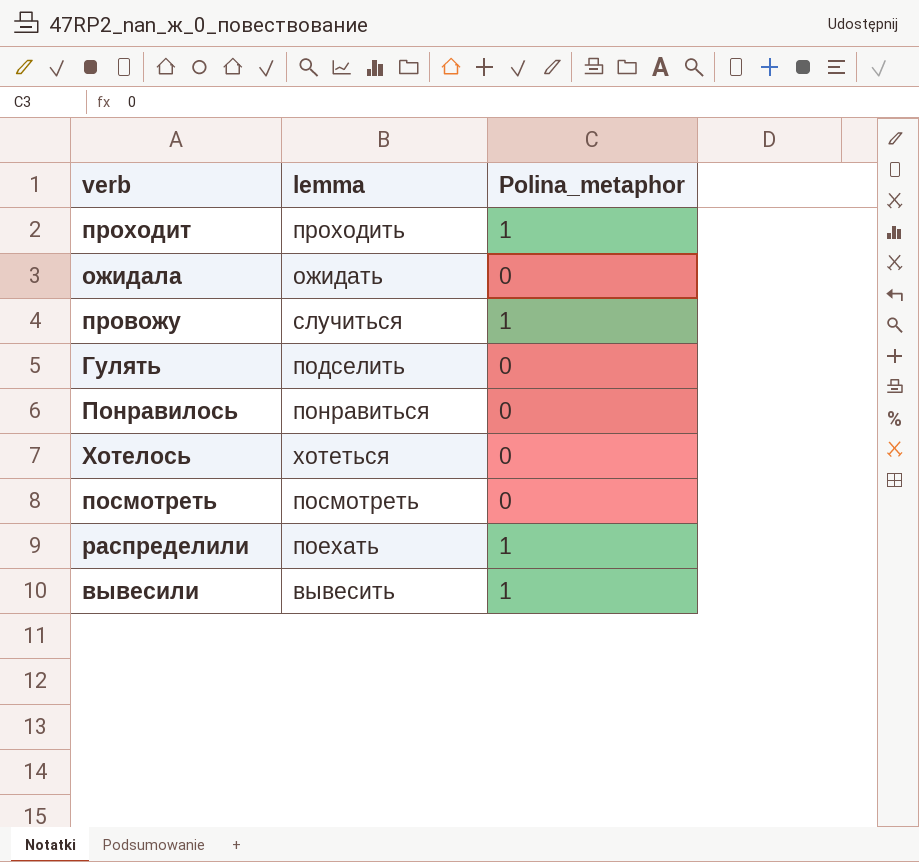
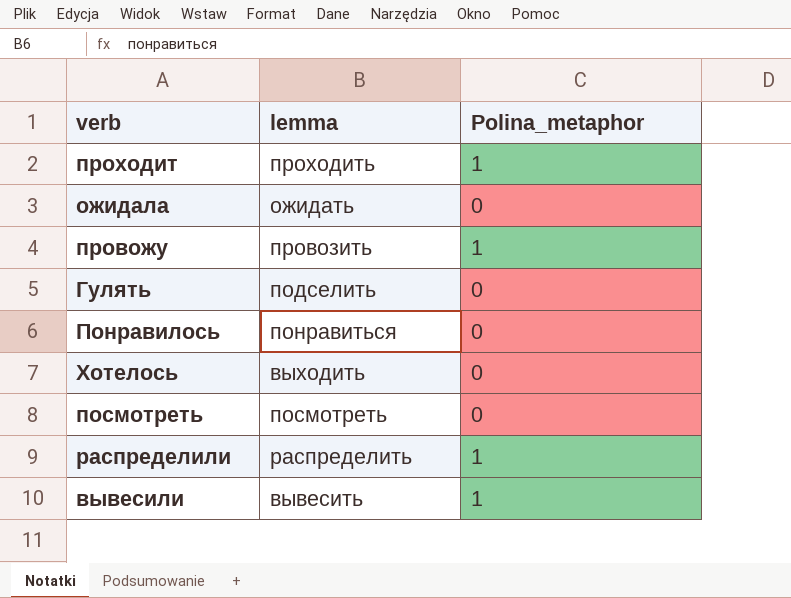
провожу | lemma: случиться -> провозить
Хотелось | lemma: хотеться -> выходить
распределили | lemma: поехать -> распределить

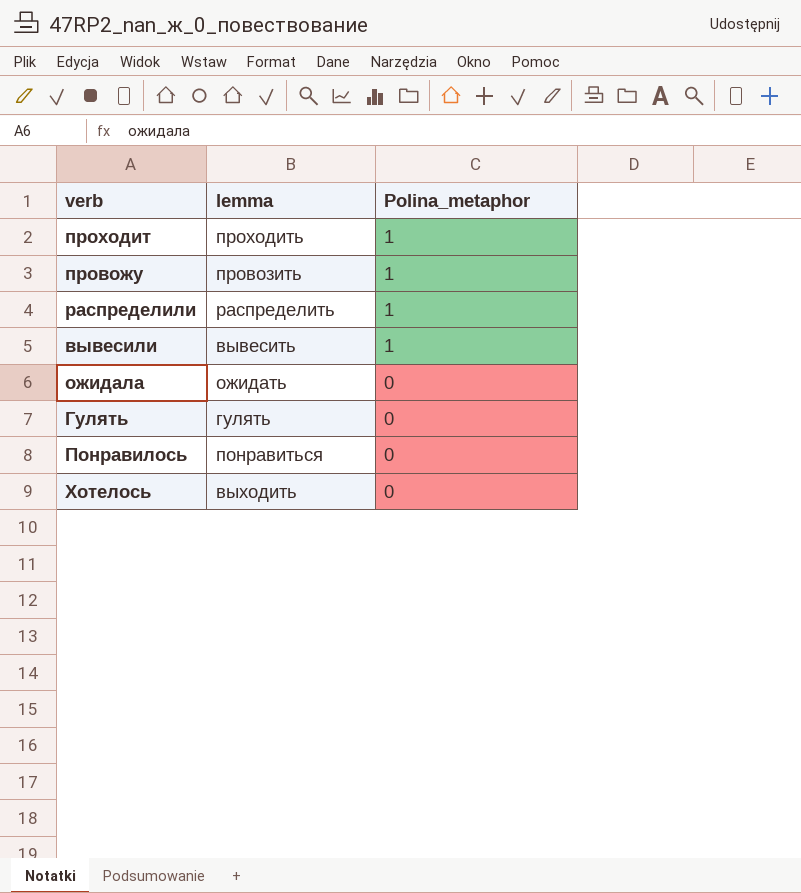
row order: none -> Polina_metaphor descending
row посмотреть: посмотреть | 0 -> none
Гулять | lemma: подселить -> гулять

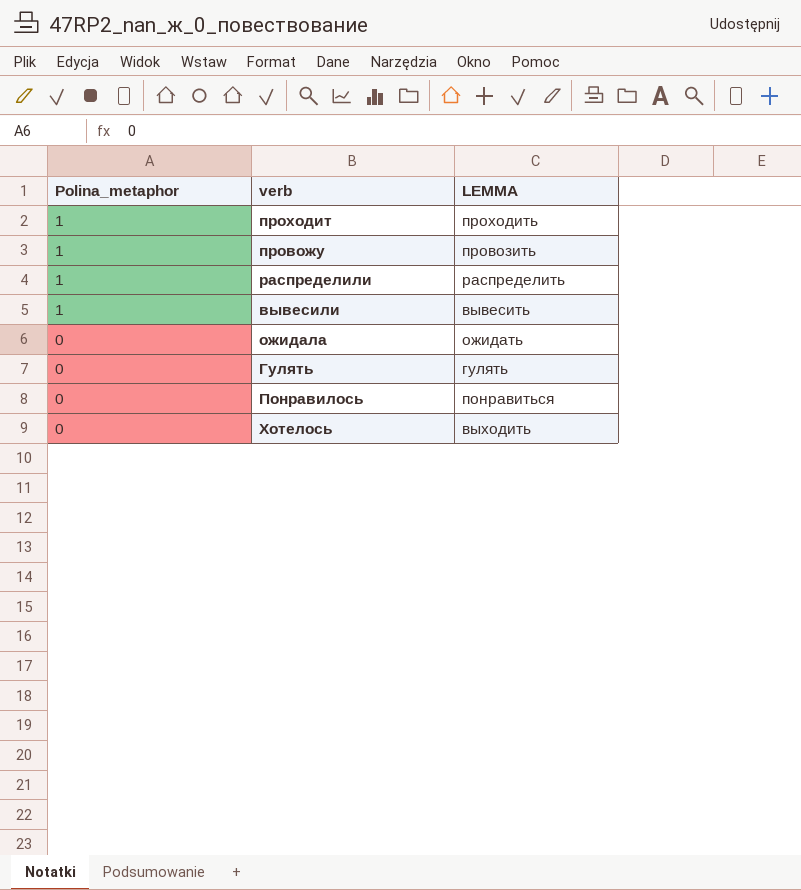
column Polina_metaphor | position: 3 -> 1
column name: lemma -> LEMMA

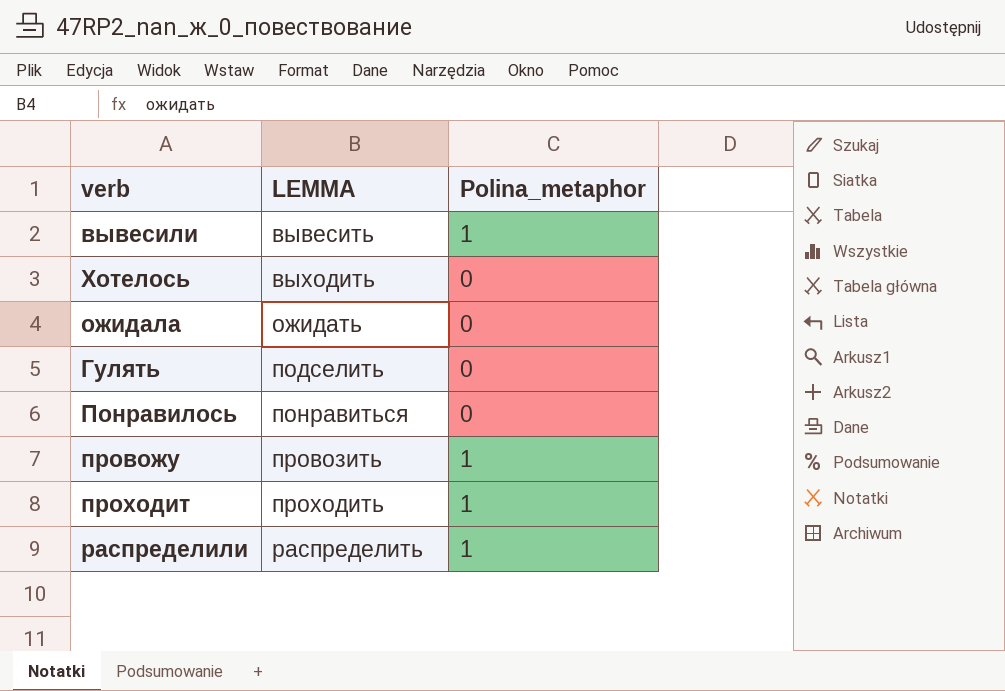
row order: Polina_metaphor descending -> LEMMA ascending
column Polina_metaphor | position: 1 -> 3
Гулять | LEMMA: гулять -> подселить

